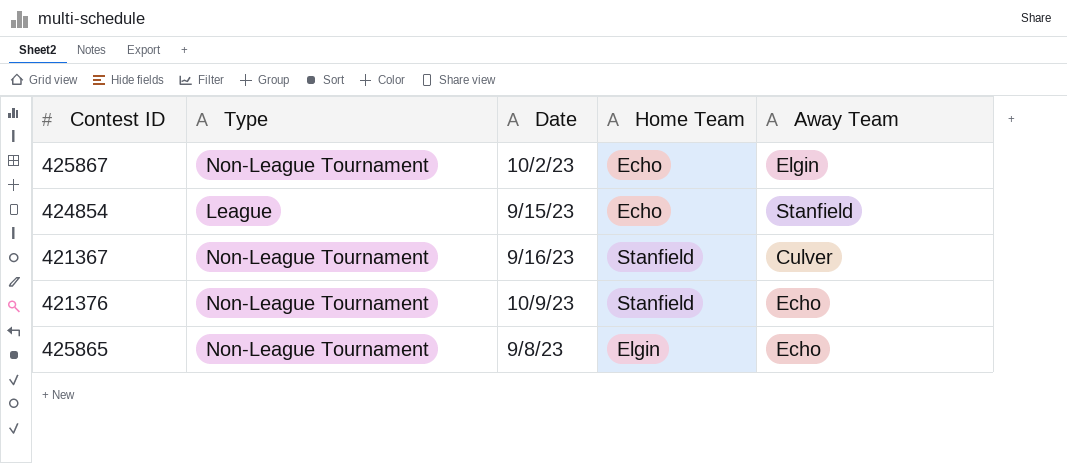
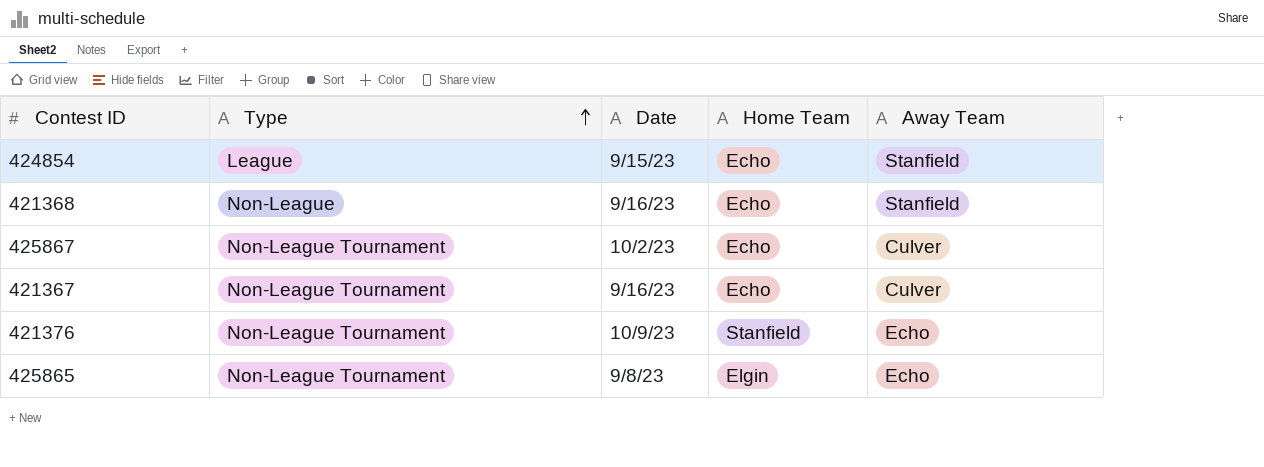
row order: none -> Type ascending
row 421368: none -> Non-League | 9/16/23 | Echo | Stanfield
425867 | Away Team: Elgin -> Culver
421367 | Home Team: Stanfield -> Echo

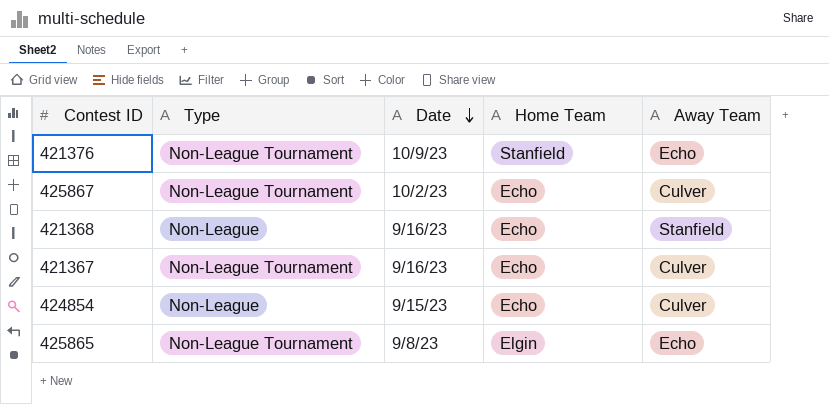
row order: Type ascending -> Date descending
424854 | Type: League -> Non-League
424854 | Away Team: Stanfield -> Culver

